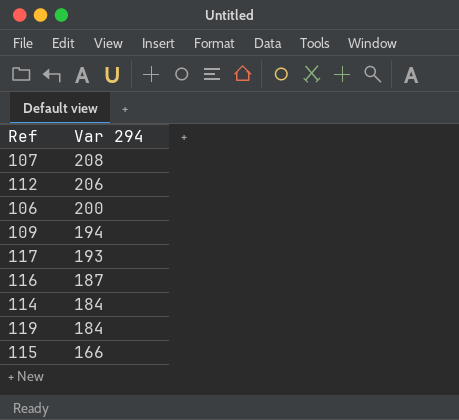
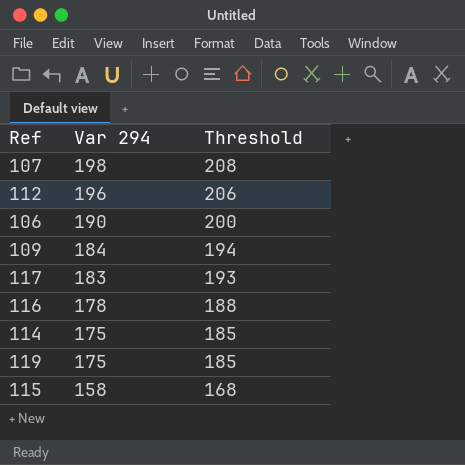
column Threshold | formula: none -> [Var 294] + 10
107 | Var 294: 208 -> 198
112 | Var 294: 206 -> 196
106 | Var 294: 200 -> 190
109 | Var 294: 194 -> 184
117 | Var 294: 193 -> 183
116 | Var 294: 187 -> 178
114 | Var 294: 184 -> 175
119 | Var 294: 184 -> 175
115 | Var 294: 166 -> 158

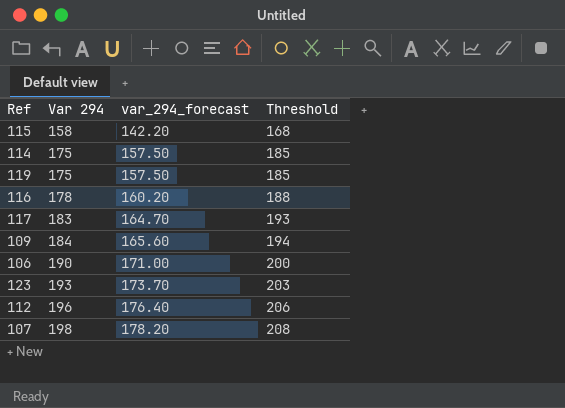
row order: Var 294 descending -> Var 294 ascending
column var_294_forecast | formula: none -> [Var 294] * 0.9
row 123: none -> 193 | 173.70 | 203

